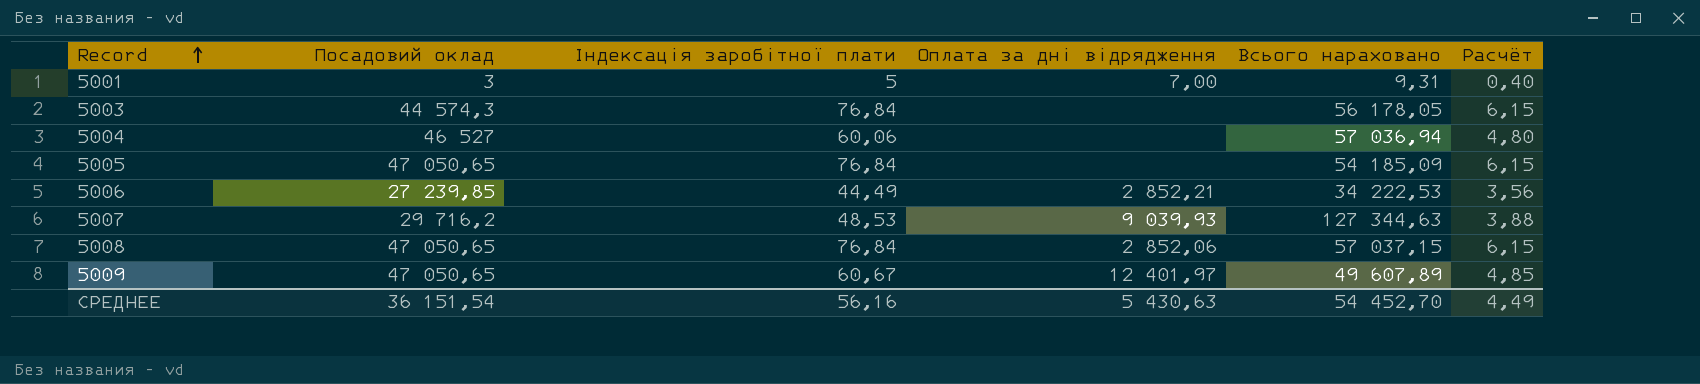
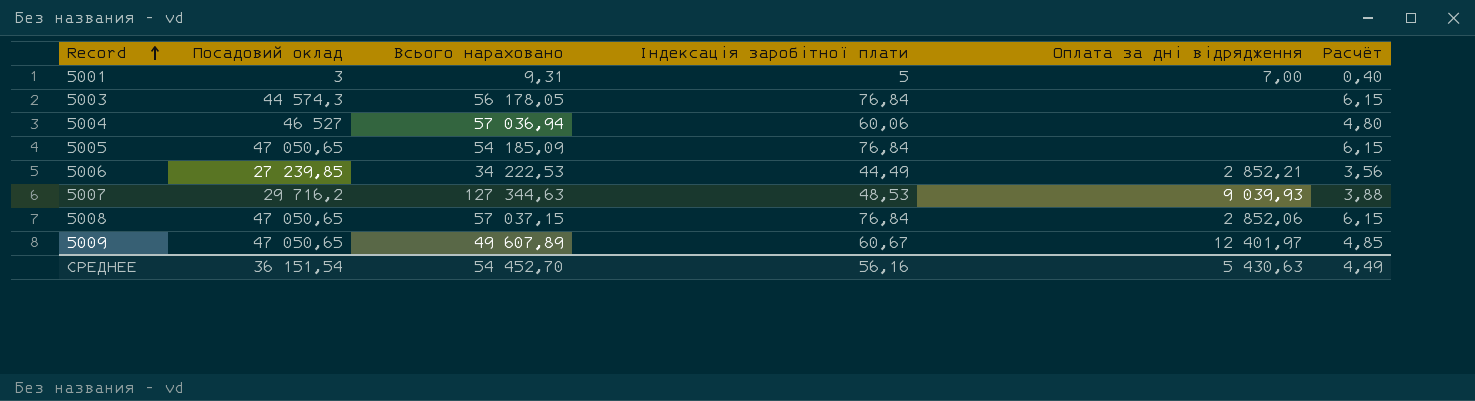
column Всього нараховано | position: 5 -> 3

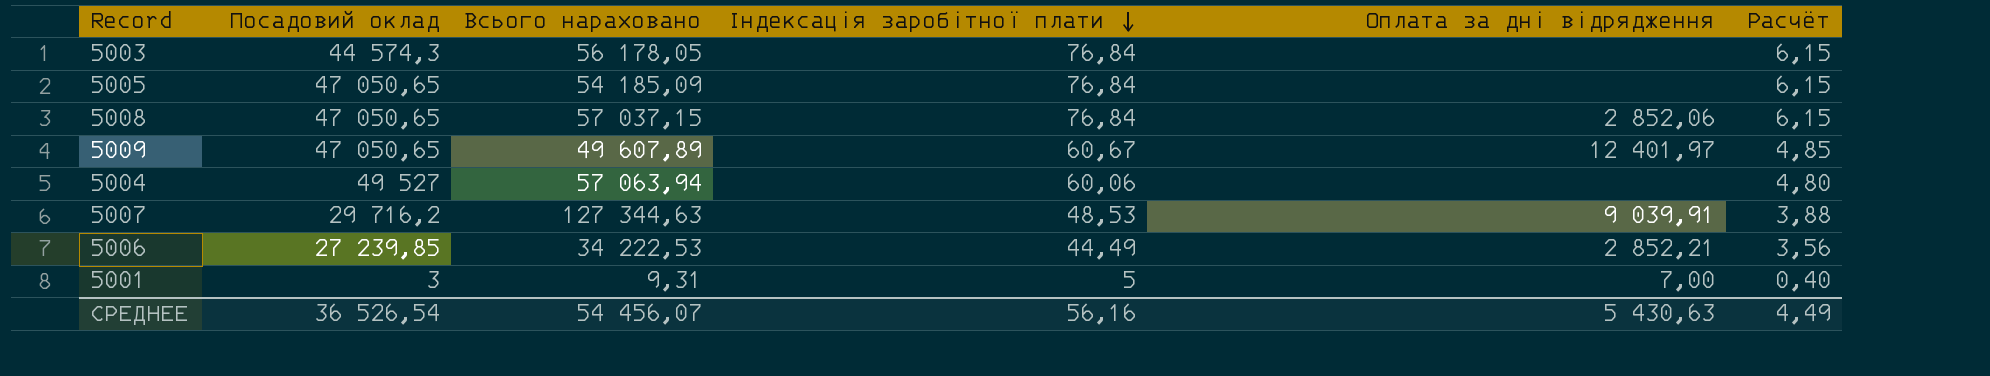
row order: Record ascending -> Індексація заробітної плати descending
5004 | Посадовий оклад: 46 527 -> 49 527
5004 | Всього нараховано: 57 036,94 -> 57 063,94
5007 | Оплата за дні відрядження: 9 039,93 -> 9 039,91
СРЕДНЕЕ | Посадовий оклад: 36 151,54 -> 36 526,54
СРЕДНЕЕ | Всього нараховано: 54 452,70 -> 54 456,07

